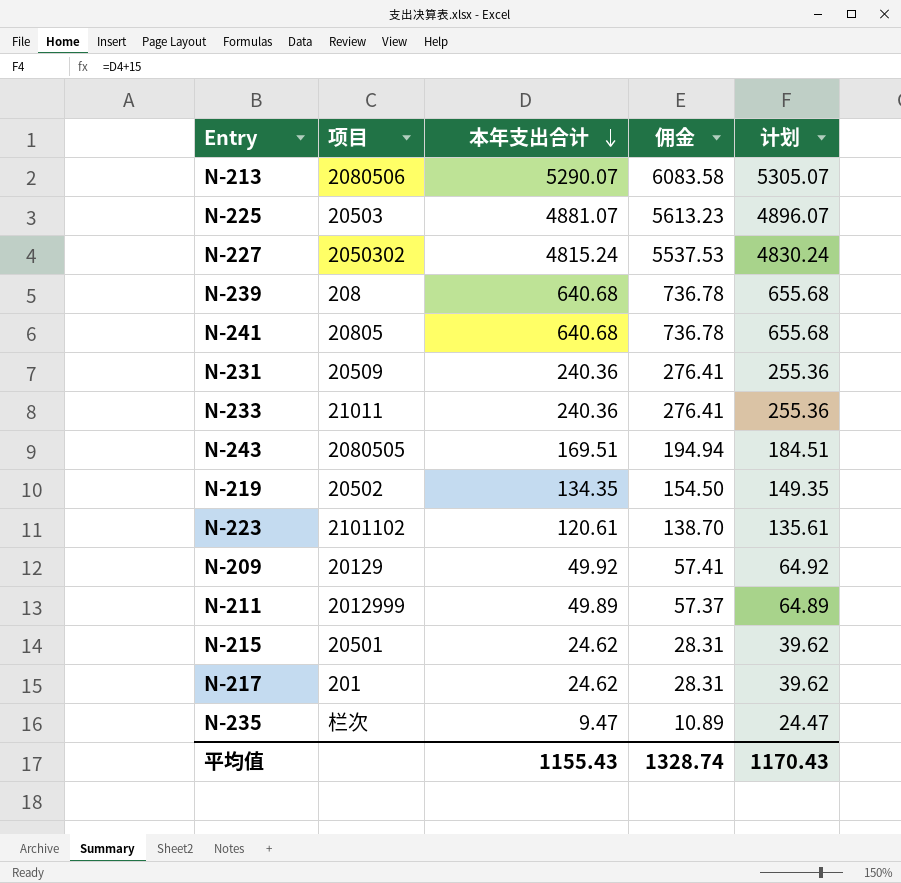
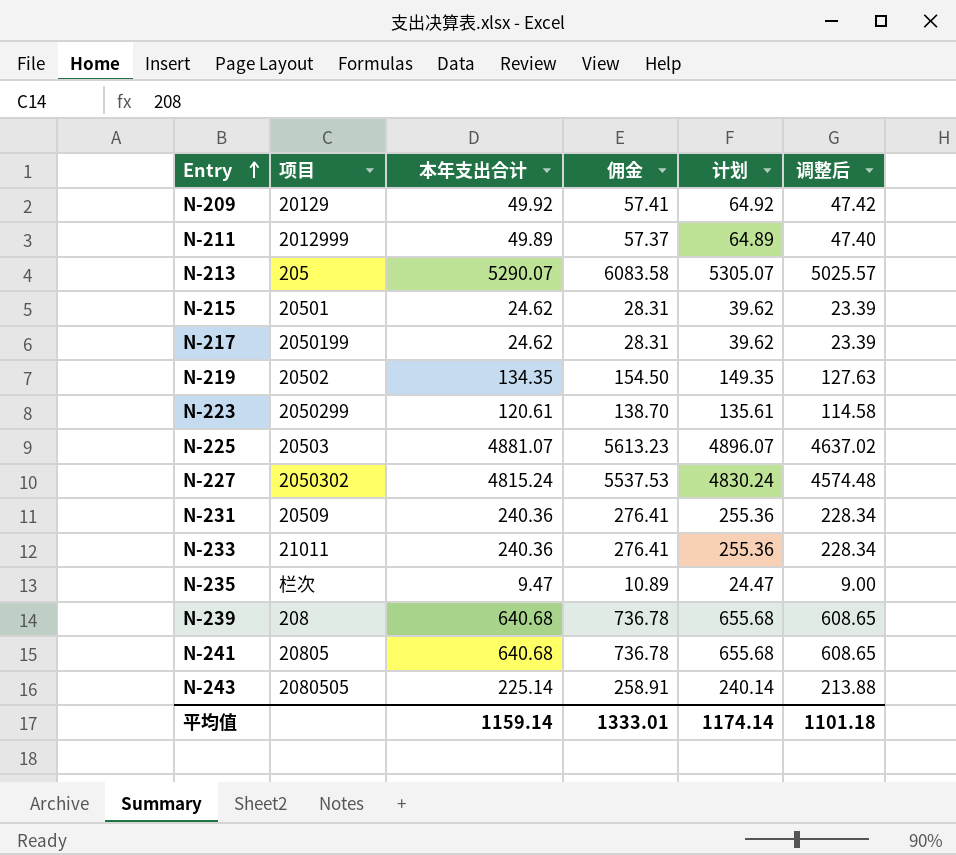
row order: 本年支出合计 descending -> Entry ascending
column 调整后 | formula: none -> [本年支出合计] * 0.95
N-213 | 项目: 2080506 -> 205
N-217 | 项目: 201 -> 2050199
N-223 | 项目: 2101102 -> 2050299
N-243 | 本年支出合计: 169.51 -> 225.14
N-243 | 佣金: 194.94 -> 258.91
N-243 | 计划: 184.51 -> 240.14
平均值 | 本年支出合计: 1155.43 -> 1159.14
平均值 | 佣金: 1328.74 -> 1333.01
平均值 | 计划: 1170.43 -> 1174.14

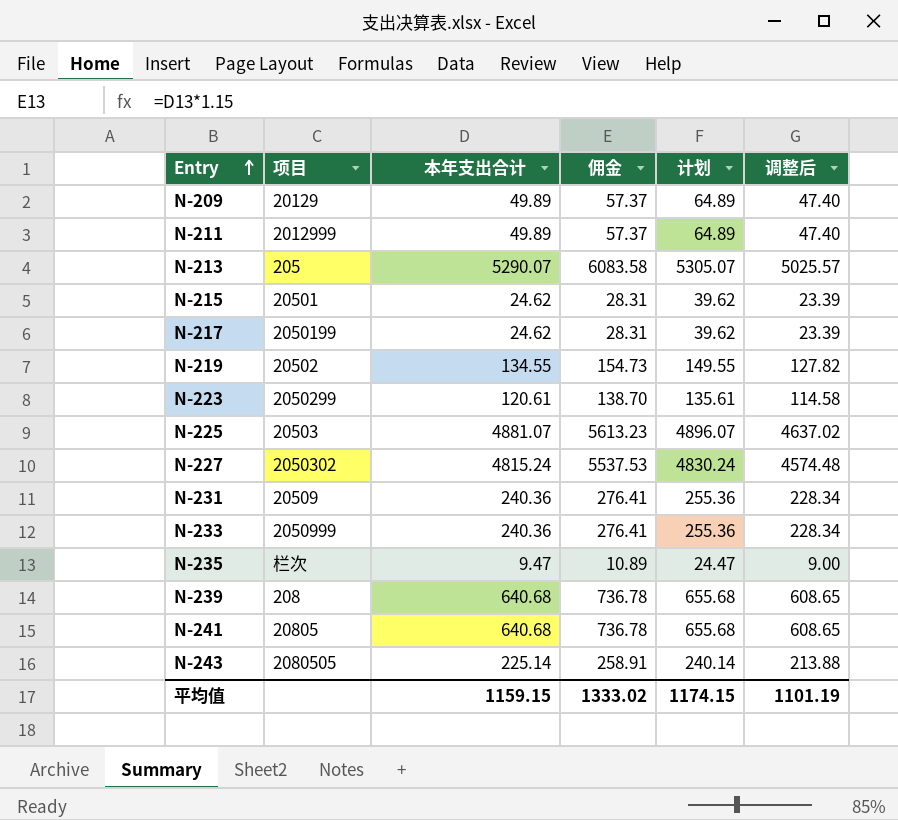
N-209 | 本年支出合计: 49.92 -> 49.89
N-209 | 佣金: 57.41 -> 57.37
N-209 | 计划: 64.92 -> 64.89
N-209 | 调整后: 47.42 -> 47.40
N-219 | 本年支出合计: 134.35 -> 134.55
N-219 | 佣金: 154.50 -> 154.73
N-219 | 计划: 149.35 -> 149.55
N-219 | 调整后: 127.63 -> 127.82
N-233 | 项目: 21011 -> 2050999
平均值 | 本年支出合计: 1159.14 -> 1159.15
平均值 | 佣金: 1333.01 -> 1333.02
平均值 | 计划: 1174.14 -> 1174.15
平均值 | 调整后: 1101.18 -> 1101.19

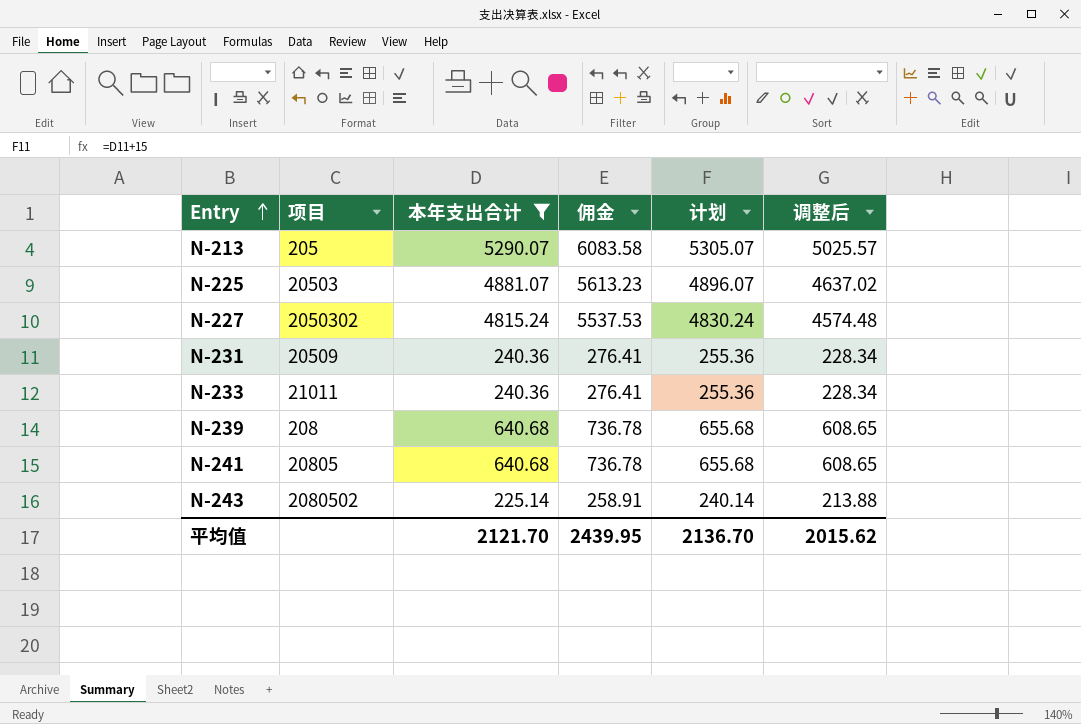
filter: none -> 本年支出合计 >= 225.14
N-233 | 项目: 2050999 -> 21011
N-243 | 项目: 2080505 -> 2080502
平均值 | 本年支出合计: 1159.15 -> 2121.70
平均值 | 佣金: 1333.02 -> 2439.95
平均值 | 计划: 1174.15 -> 2136.70
平均值 | 调整后: 1101.19 -> 2015.62

